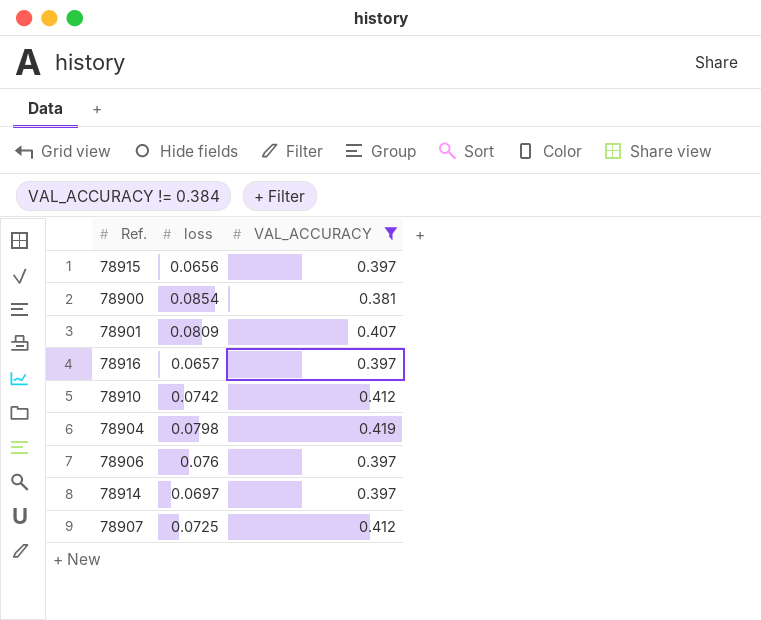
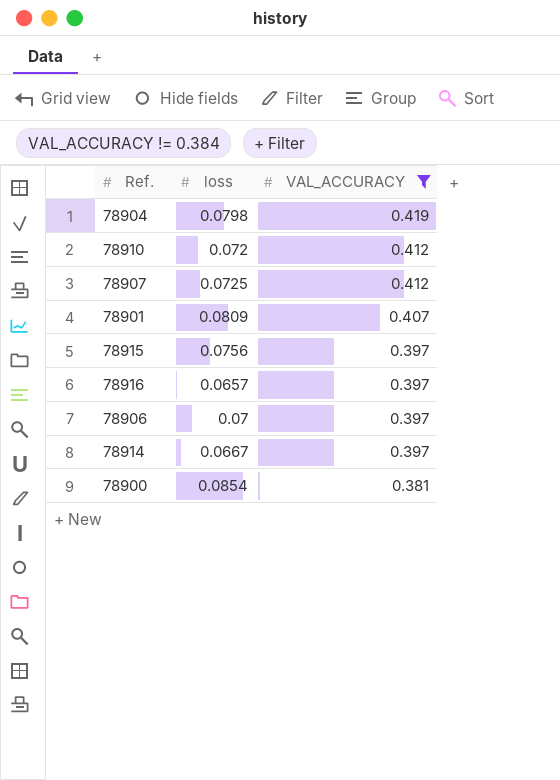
row order: none -> VAL_ACCURACY descending
78910 | loss: 0.0742 -> 0.072
78915 | loss: 0.0656 -> 0.0756
78906 | loss: 0.076 -> 0.07
78914 | loss: 0.0697 -> 0.0667

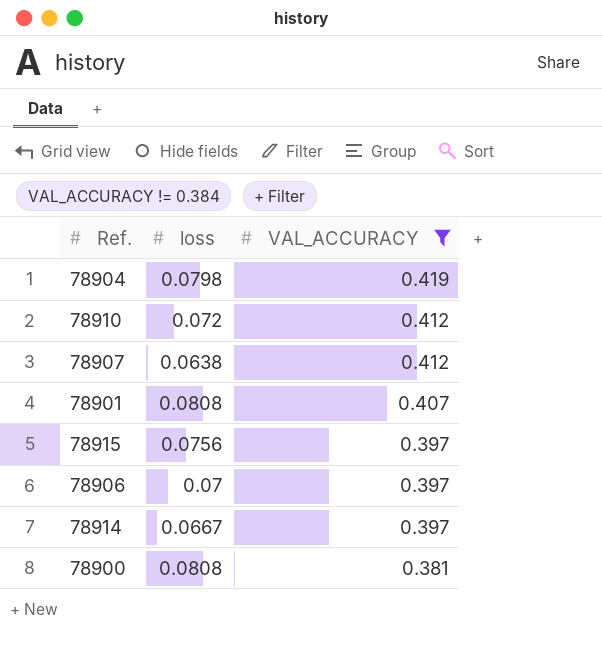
row 78916: 0.0657 | 0.397 -> none
78907 | loss: 0.0725 -> 0.0638
78901 | loss: 0.0809 -> 0.0808
78900 | loss: 0.0854 -> 0.0808

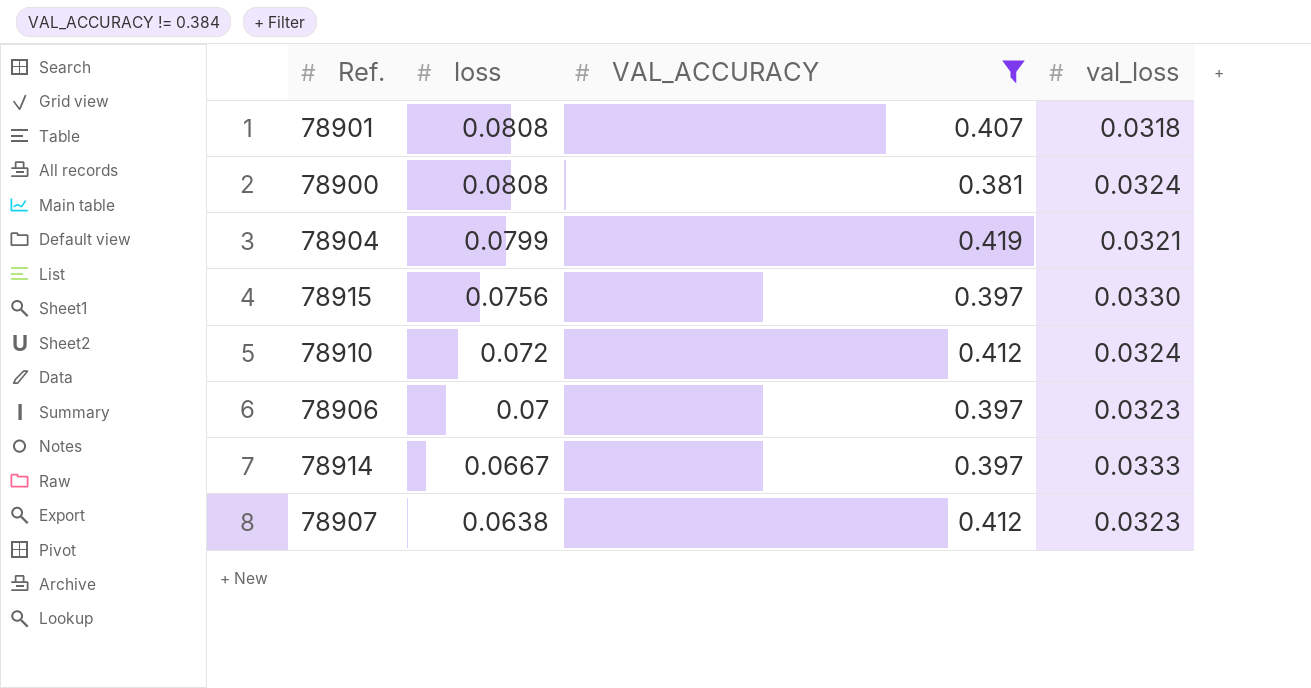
row order: VAL_ACCURACY descending -> loss descending
column val_loss | position: none -> 4
78904 | loss: 0.0798 -> 0.0799

